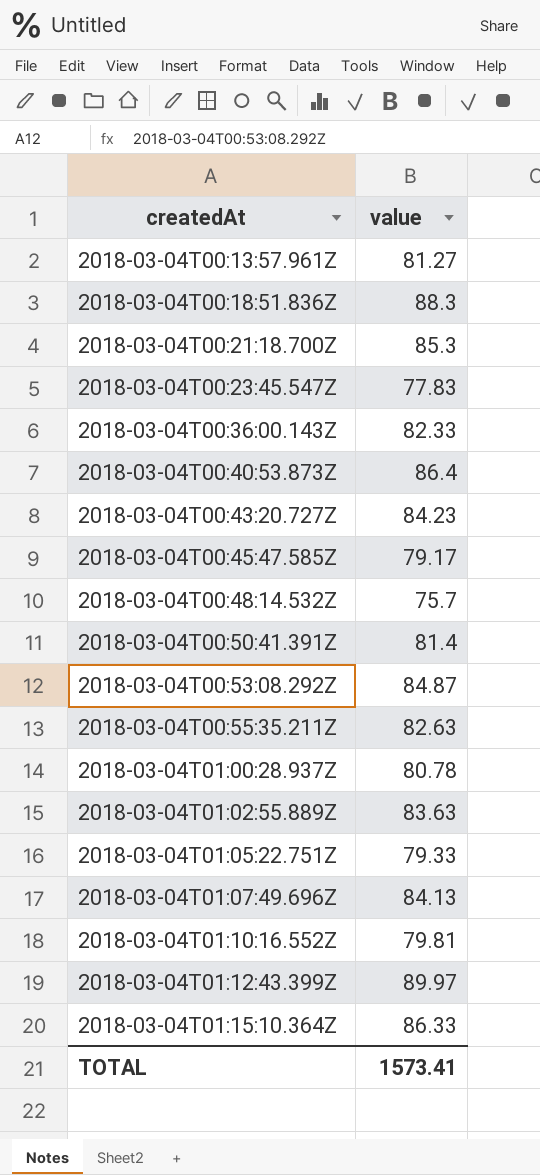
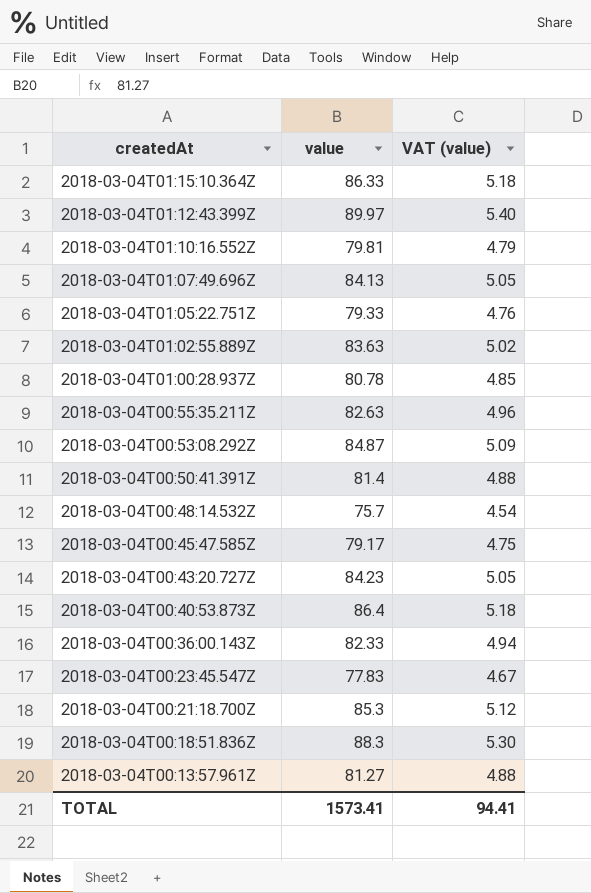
row order: createdAt ascending -> createdAt descending
column VAT (value) | formula: none -> [value] * 0.06

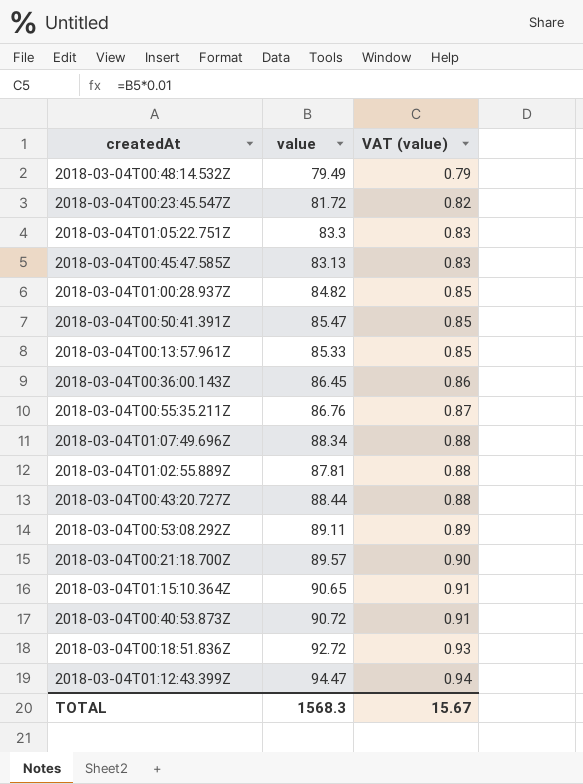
row order: createdAt descending -> VAT (value) ascending
column VAT (value) | formula: [value] * 0.06 -> [value] * 0.01
row 2018-03-04T01:10:16.552Z: 79.81 | 4.79 -> none
2018-03-04T00:48:14.532Z | value: 75.7 -> 79.49
2018-03-04T00:23:45.547Z | value: 77.83 -> 81.72
2018-03-04T01:05:22.751Z | value: 79.33 -> 83.3
2018-03-04T00:45:47.585Z | value: 79.17 -> 83.13
2018-03-04T01:00:28.937Z | value: 80.78 -> 84.82
2018-03-04T00:50:41.391Z | value: 81.4 -> 85.47
2018-03-04T00:13:57.961Z | value: 81.27 -> 85.33
2018-03-04T00:36:00.143Z | value: 82.33 -> 86.45
2018-03-04T00:55:35.211Z | value: 82.63 -> 86.76
2018-03-04T01:07:49.696Z | value: 84.13 -> 88.34
2018-03-04T01:02:55.889Z | value: 83.63 -> 87.81
2018-03-04T00:43:20.727Z | value: 84.23 -> 88.44
2018-03-04T00:53:08.292Z | value: 84.87 -> 89.11
2018-03-04T00:21:18.700Z | value: 85.3 -> 89.57
2018-03-04T01:15:10.364Z | value: 86.33 -> 90.65
2018-03-04T00:40:53.873Z | value: 86.4 -> 90.72
2018-03-04T00:18:51.836Z | value: 88.3 -> 92.72
2018-03-04T01:12:43.399Z | value: 89.97 -> 94.47
TOTAL | value: 1573.41 -> 1568.3
TOTAL | VAT (value): 94.41 -> 15.67

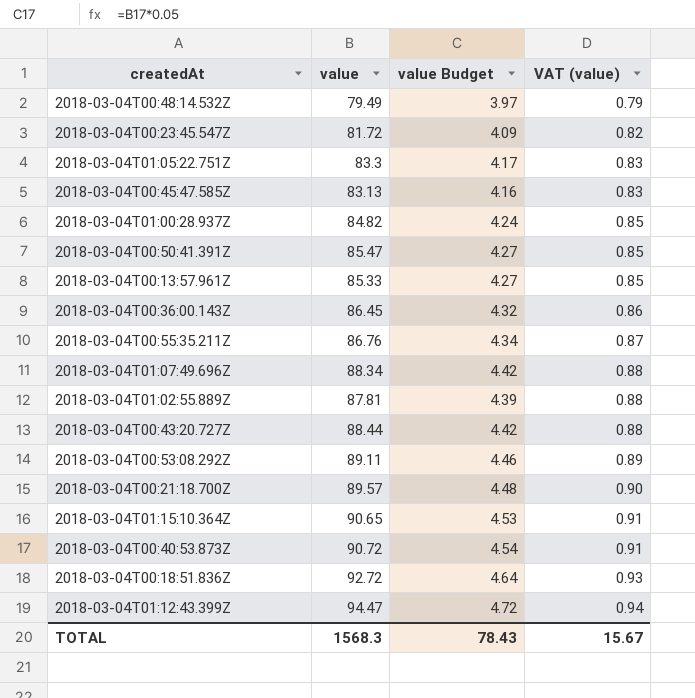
column value Budget | formula: none -> [value] * 0.05

